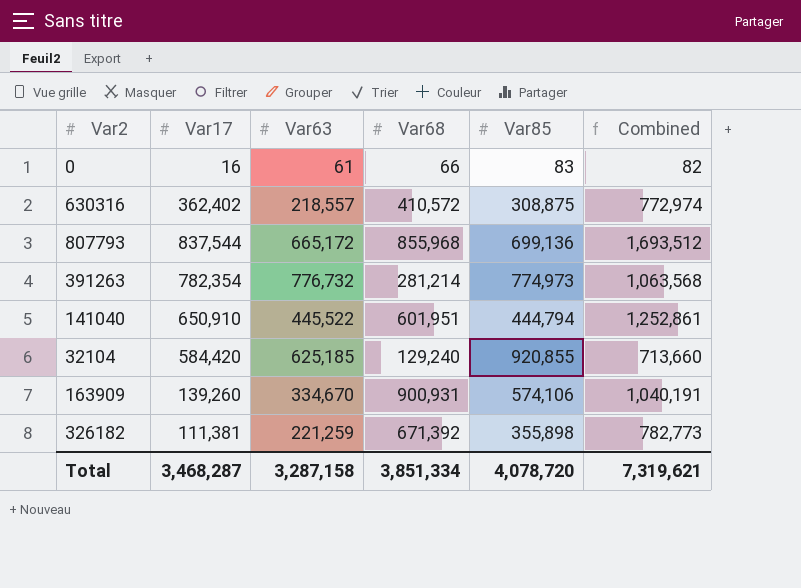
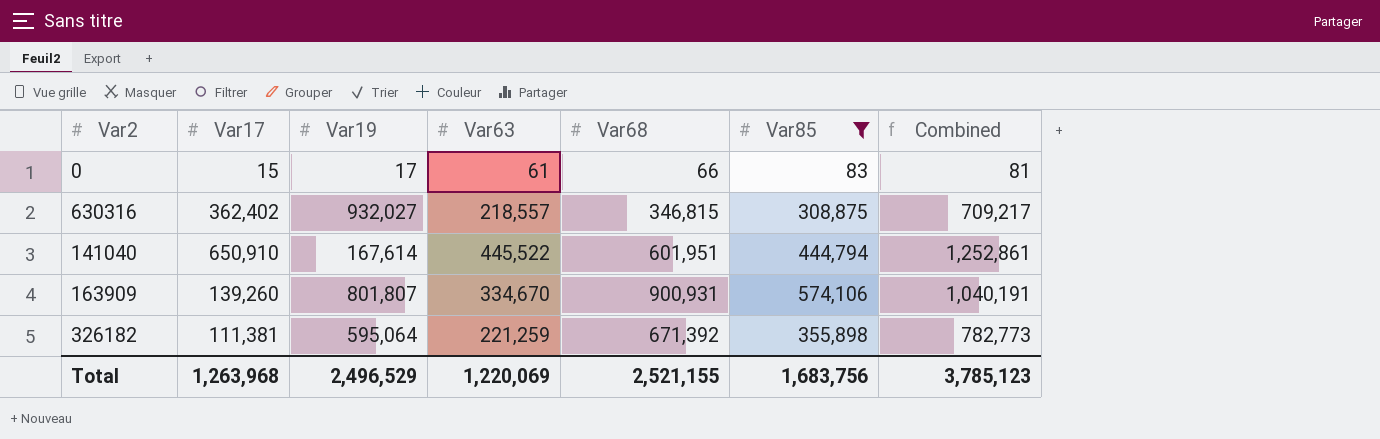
filter: none -> Var85 <= 574,106
column Var19 | position: none -> 3
0 | Var17: 16 -> 15
0 | Combined: 82 -> 81
630316 | Var68: 410,572 -> 346,815
630316 | Combined: 772,974 -> 709,217
Total | Var17: 3,468,287 -> 1,263,968
Total | Var63: 3,287,158 -> 1,220,069
Total | Var68: 3,851,334 -> 2,521,155
Total | Var85: 4,078,720 -> 1,683,756
Total | Combined: 7,319,621 -> 3,785,123

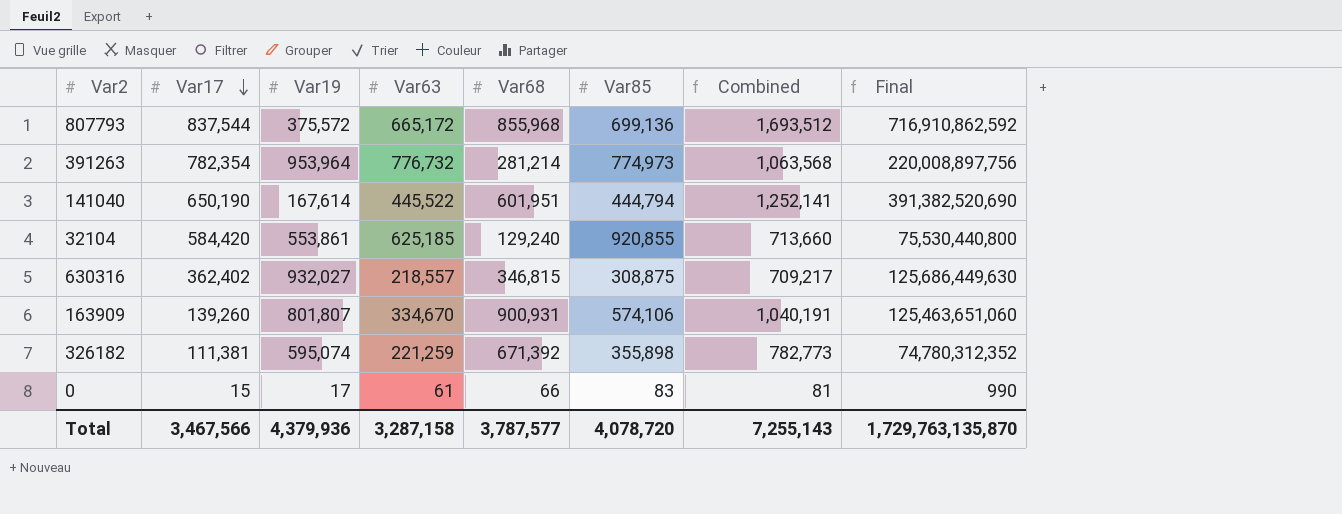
filter: Var85 <= 574,106 -> none
row order: none -> Var17 descending
column Final | formula: none -> [Var17] * [Var68]
141040 | Var17: 650,910 -> 650,190
141040 | Combined: 1,252,861 -> 1,252,141
326182 | Var19: 595,064 -> 595,074
Total | Var17: 1,263,968 -> 3,467,566
Total | Var19: 2,496,529 -> 4,379,936
Total | Var63: 1,220,069 -> 3,287,158
Total | Var68: 2,521,155 -> 3,787,577
Total | Var85: 1,683,756 -> 4,078,720
Total | Combined: 3,785,123 -> 7,255,143

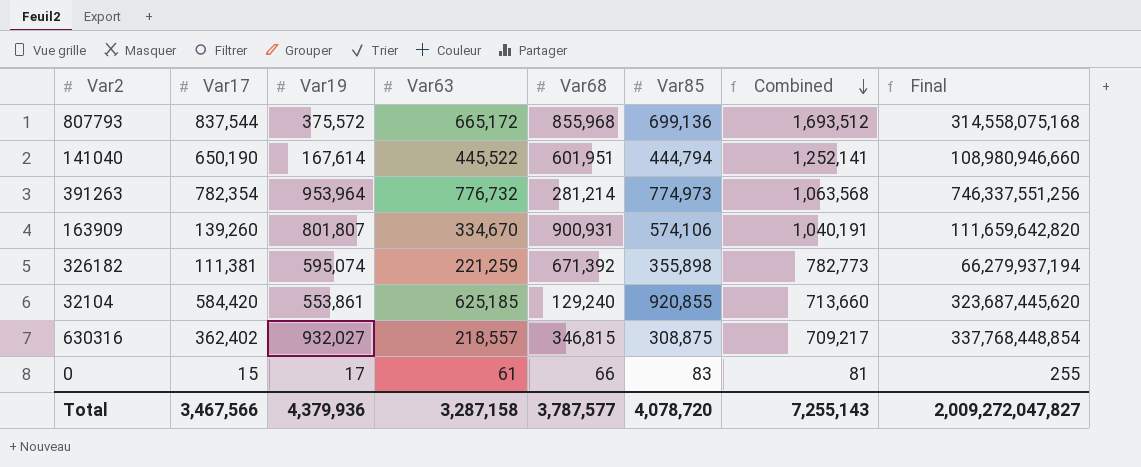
row order: Var17 descending -> Combined descending
column Final | formula: [Var17] * [Var68] -> [Var17] * [Var19]
Total | Final: 1,729,763,135,870 -> 2,009,272,047,827

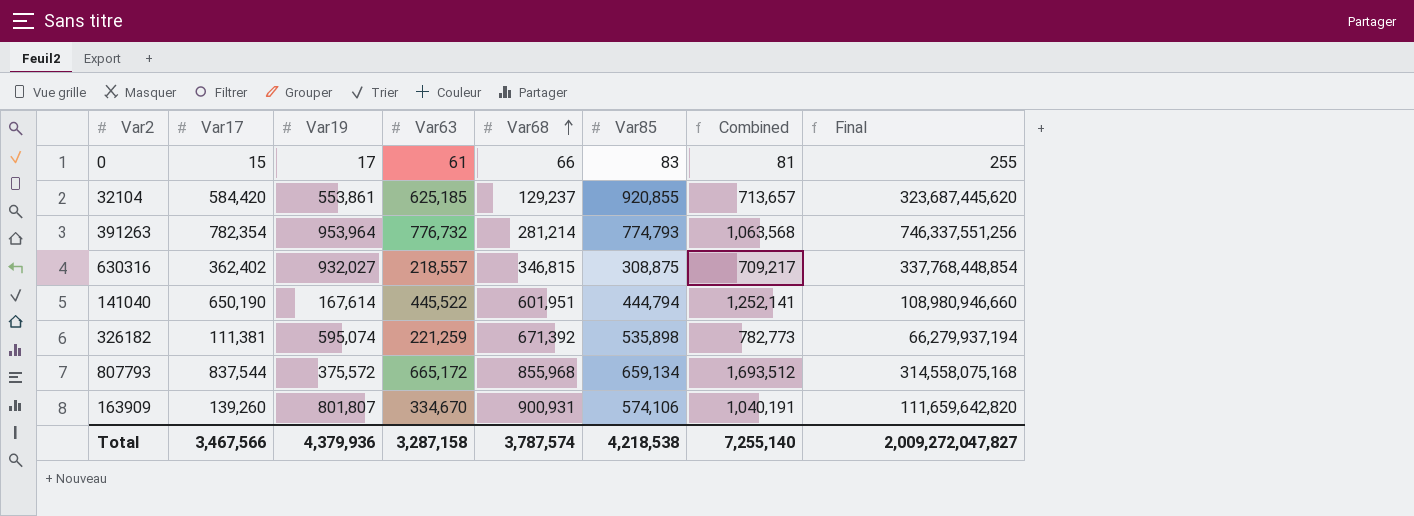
row order: Combined descending -> Var68 ascending
32104 | Var68: 129,240 -> 129,237
32104 | Combined: 713,660 -> 713,657
391263 | Var85: 774,973 -> 774,793
326182 | Var85: 355,898 -> 535,898
807793 | Var85: 699,136 -> 659,134
Total | Var68: 3,787,577 -> 3,787,574
Total | Var85: 4,078,720 -> 4,218,538
Total | Combined: 7,255,143 -> 7,255,140

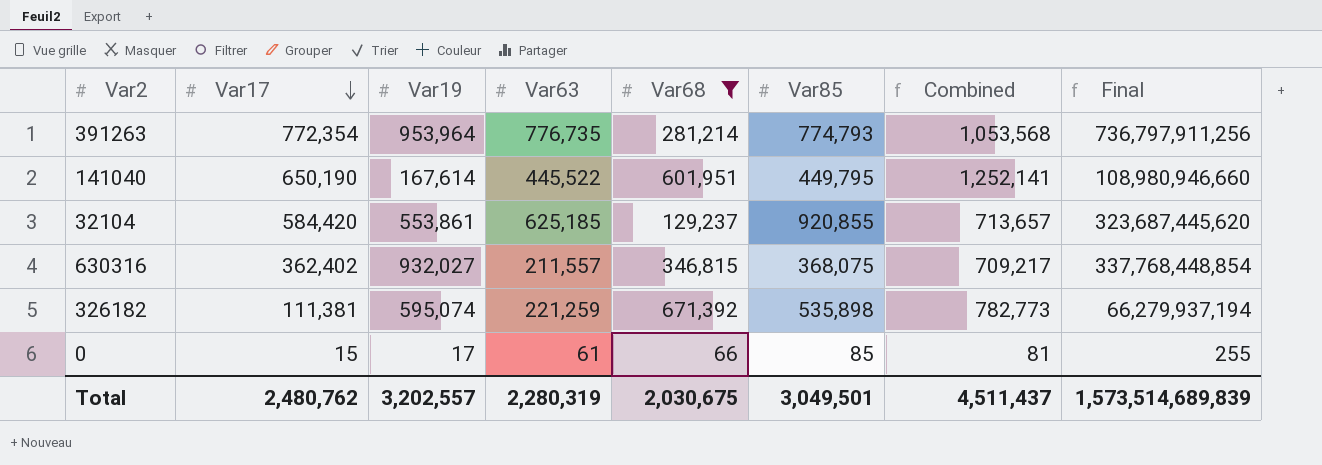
filter: none -> Var68 <= 671,392
row order: Var68 ascending -> Var17 descending
391263 | Var17: 782,354 -> 772,354
391263 | Var63: 776,732 -> 776,735
391263 | Combined: 1,063,568 -> 1,053,568
391263 | Final: 746,337,551,256 -> 736,797,911,256
141040 | Var85: 444,794 -> 449,795
630316 | Var63: 218,557 -> 211,557
630316 | Var85: 308,875 -> 368,075
0 | Var85: 83 -> 85
Total | Var17: 3,467,566 -> 2,480,762
Total | Var19: 4,379,936 -> 3,202,557
Total | Var63: 3,287,158 -> 2,280,319
Total | Var68: 3,787,574 -> 2,030,675
Total | Var85: 4,218,538 -> 3,049,501
Total | Combined: 7,255,140 -> 4,511,437
Total | Final: 2,009,272,047,827 -> 1,573,514,689,839

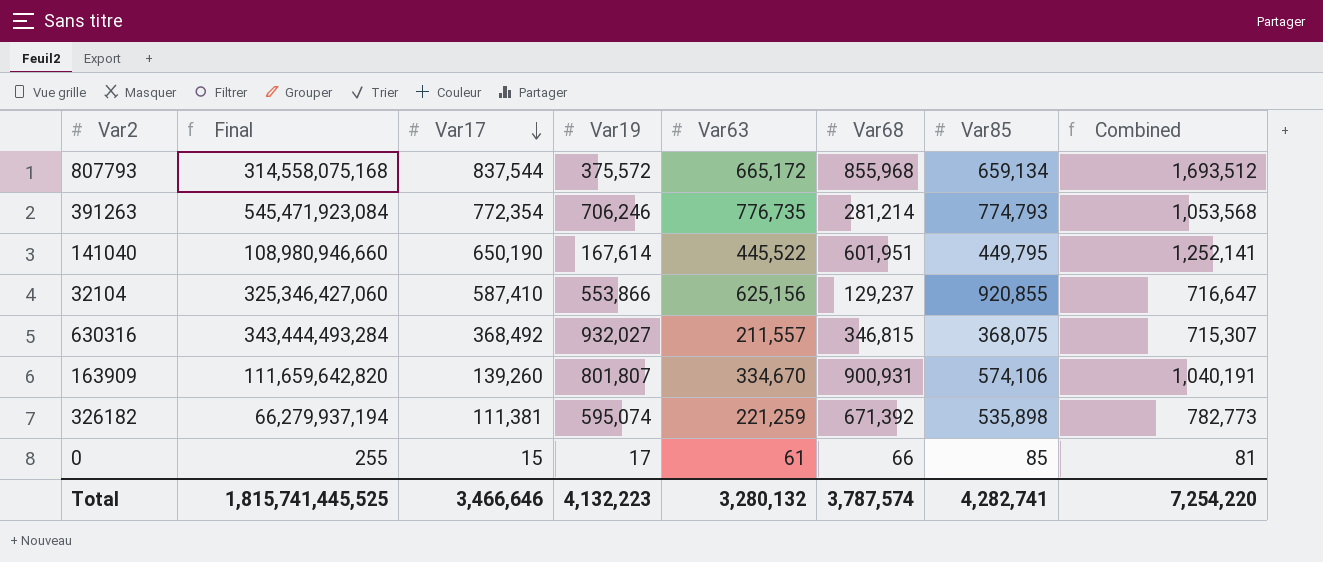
filter: Var68 <= 671,392 -> none
column Final | position: 8 -> 2
391263 | Final: 736,797,911,256 -> 545,471,923,084
391263 | Var19: 953,964 -> 706,246
32104 | Final: 323,687,445,620 -> 325,346,427,060
32104 | Var17: 584,420 -> 587,410
32104 | Var19: 553,861 -> 553,866
32104 | Var63: 625,185 -> 625,156
32104 | Combined: 713,657 -> 716,647
630316 | Final: 337,768,448,854 -> 343,444,493,284
630316 | Var17: 362,402 -> 368,492
630316 | Combined: 709,217 -> 715,307
Total | Final: 1,573,514,689,839 -> 1,815,741,445,525
Total | Var17: 2,480,762 -> 3,466,646
Total | Var19: 3,202,557 -> 4,132,223
Total | Var63: 2,280,319 -> 3,280,132
Total | Var68: 2,030,675 -> 3,787,574
Total | Var85: 3,049,501 -> 4,282,741
Total | Combined: 4,511,437 -> 7,254,220

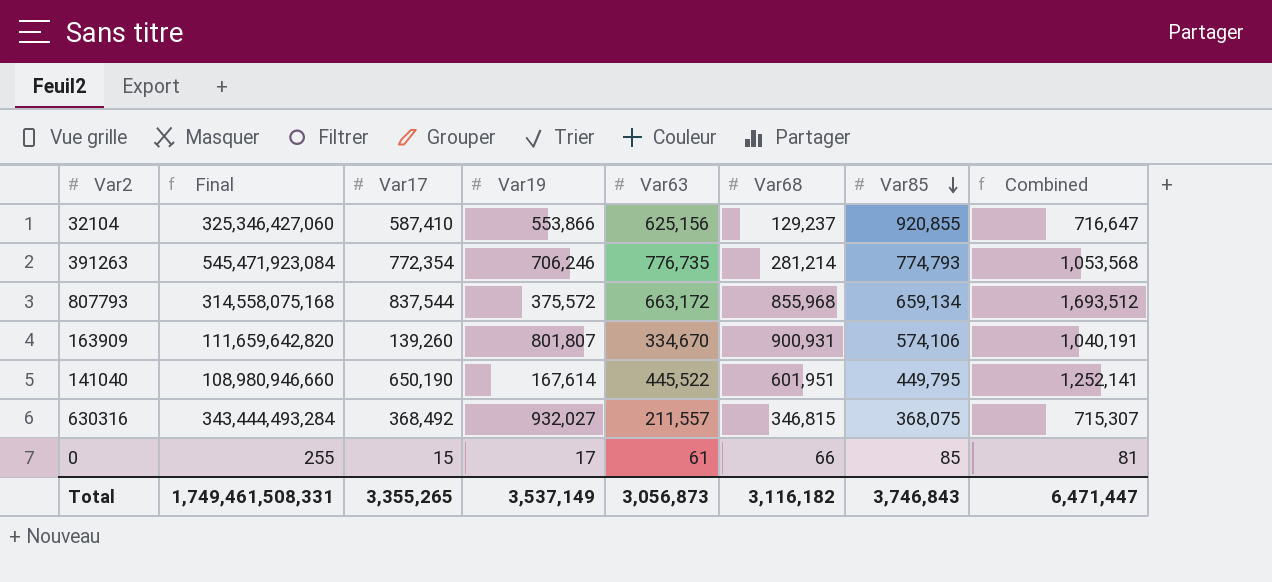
row order: Var17 descending -> Var85 descending
row 326182: 66,279,937,194 | 111,381 | 595,074 | 221,259 | 671,392 | 535,898 | 782,773 -> none
807793 | Var63: 665,172 -> 663,172
Total | Final: 1,815,741,445,525 -> 1,749,461,508,331
Total | Var17: 3,466,646 -> 3,355,265
Total | Var19: 4,132,223 -> 3,537,149
Total | Var63: 3,280,132 -> 3,056,873
Total | Var68: 3,787,574 -> 3,116,182
Total | Var85: 4,282,741 -> 3,746,843
Total | Combined: 7,254,220 -> 6,471,447

